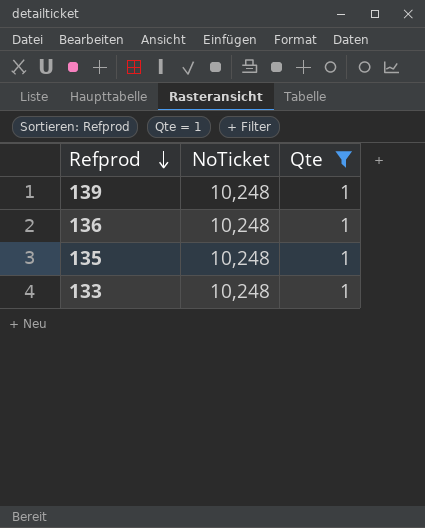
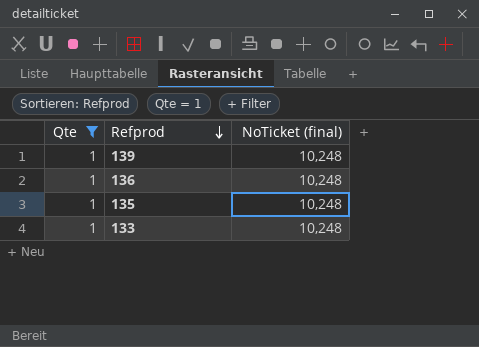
column Qte | position: 3 -> 1
column name: NoTicket -> NoTicket (final)

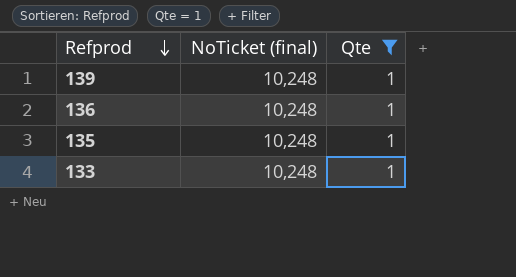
column Qte | position: 1 -> 3

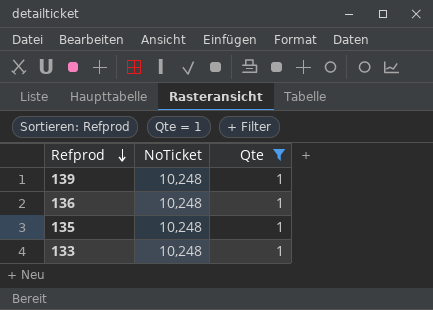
column name: NoTicket (final) -> NoTicket

